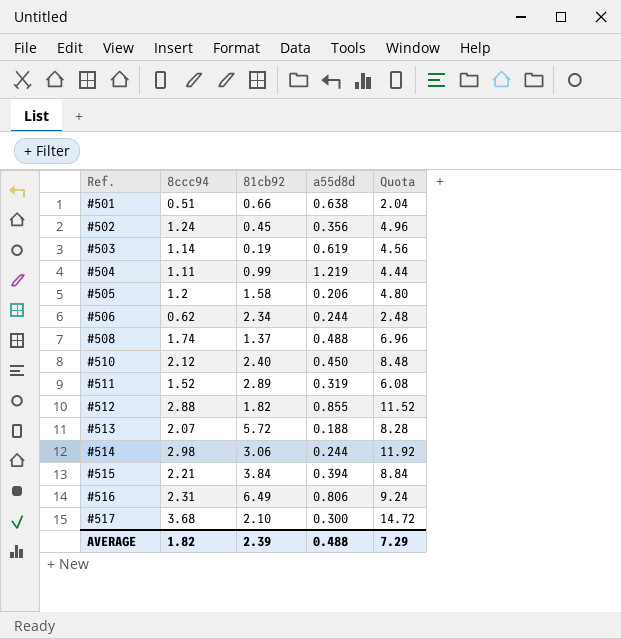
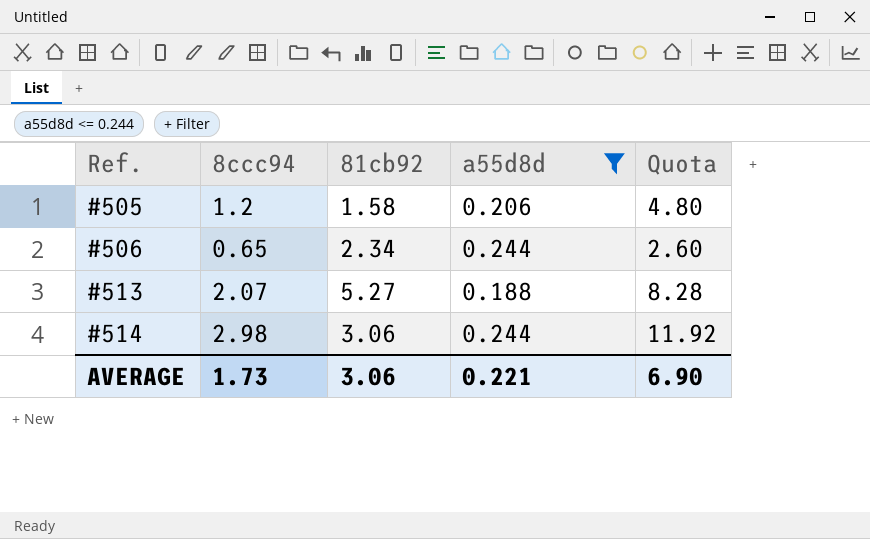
filter: none -> a55d8d <= 0.244
#506 | 8ccc94: 0.62 -> 0.65
#506 | Quota: 2.48 -> 2.60
#513 | 81cb92: 5.72 -> 5.27
AVERAGE | 8ccc94: 1.82 -> 1.73
AVERAGE | 81cb92: 2.39 -> 3.06
AVERAGE | a55d8d: 0.488 -> 0.221
AVERAGE | Quota: 7.29 -> 6.90

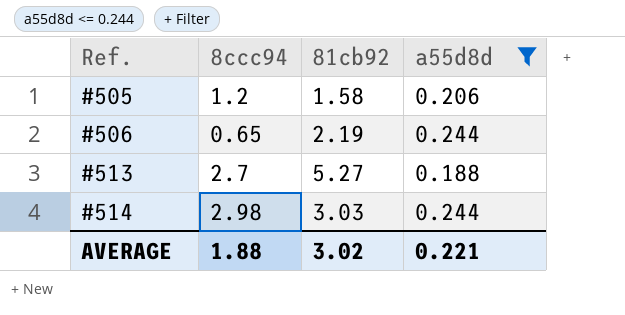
column Quota | formula: [8ccc94] * 4 -> none
#506 | 81cb92: 2.34 -> 2.19
#513 | 8ccc94: 2.07 -> 2.7
#514 | 81cb92: 3.06 -> 3.03
AVERAGE | 8ccc94: 1.73 -> 1.88
AVERAGE | 81cb92: 3.06 -> 3.02

